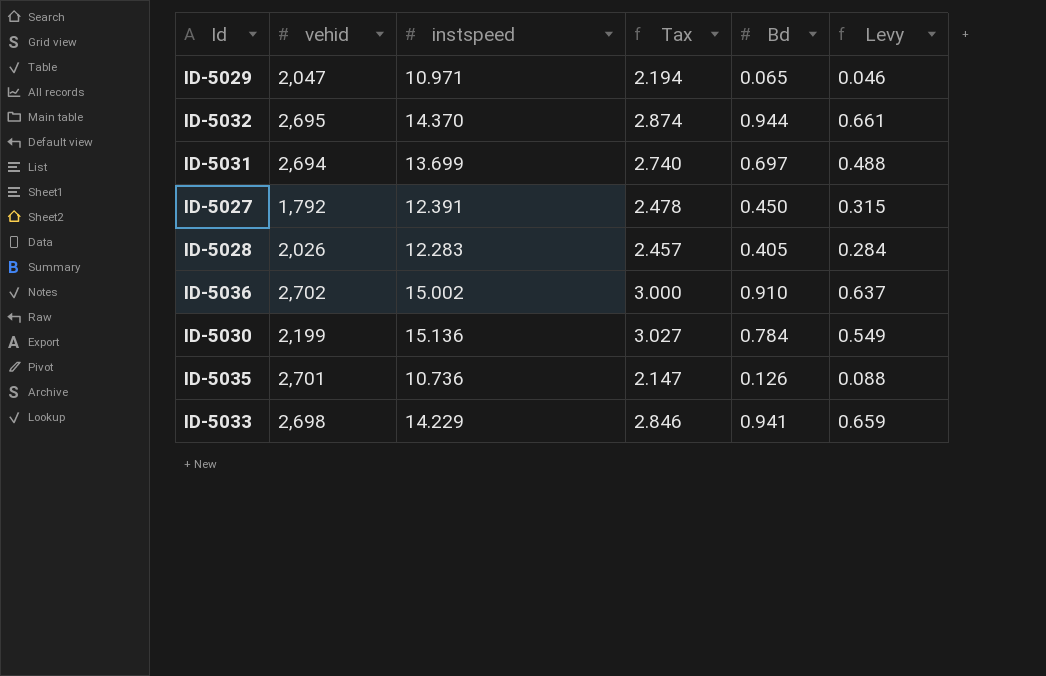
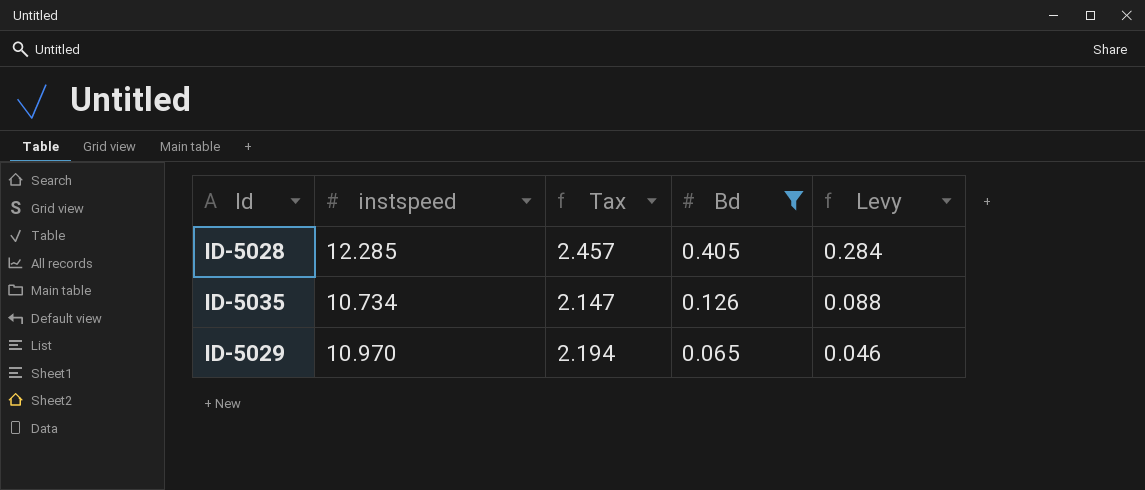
filter: none -> Bd <= 0.405
row order: none -> Bd descending
column vehid | position: 2 -> none
ID-5028 | instspeed: 12.283 -> 12.285
ID-5035 | instspeed: 10.736 -> 10.734
ID-5029 | instspeed: 10.971 -> 10.970

